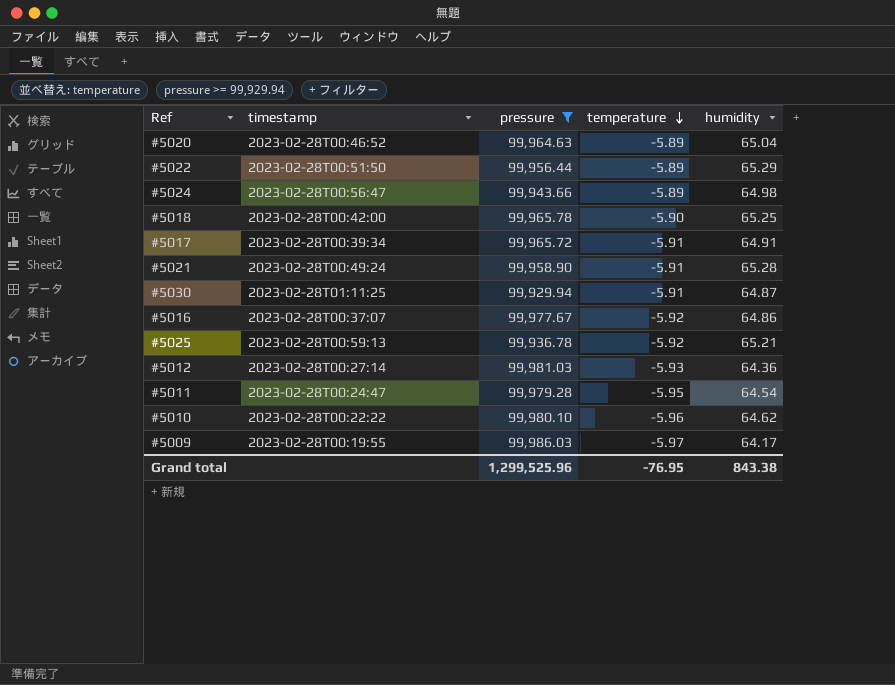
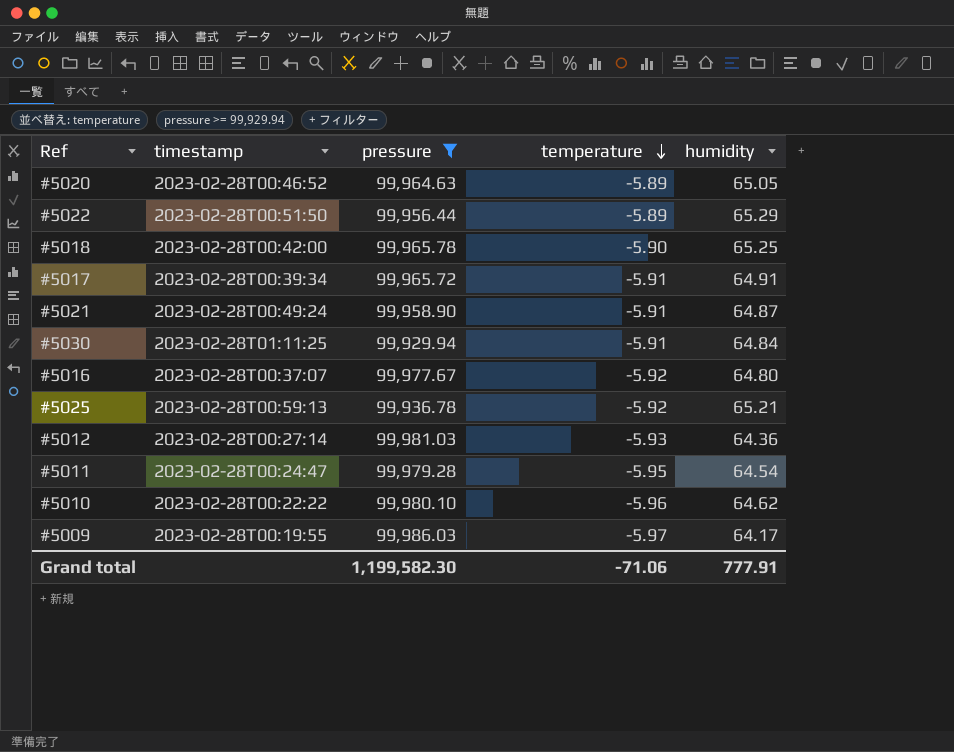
row #5024: 2023-02-28T00:56:47 | 99,943.66 | -5.89 | 64.98 -> none
#5020 | humidity: 65.04 -> 65.05
#5021 | humidity: 65.28 -> 64.87
#5030 | humidity: 64.87 -> 64.84
#5016 | humidity: 64.86 -> 64.80
Grand total | pressure: 1,299,525.96 -> 1,199,582.30
Grand total | temperature: -76.95 -> -71.06
Grand total | humidity: 843.38 -> 777.91

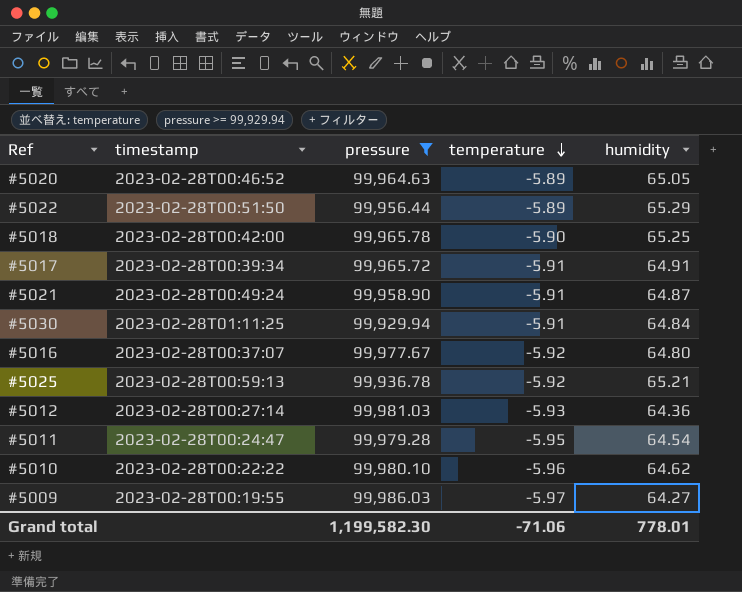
#5009 | humidity: 64.17 -> 64.27
Grand total | humidity: 777.91 -> 778.01

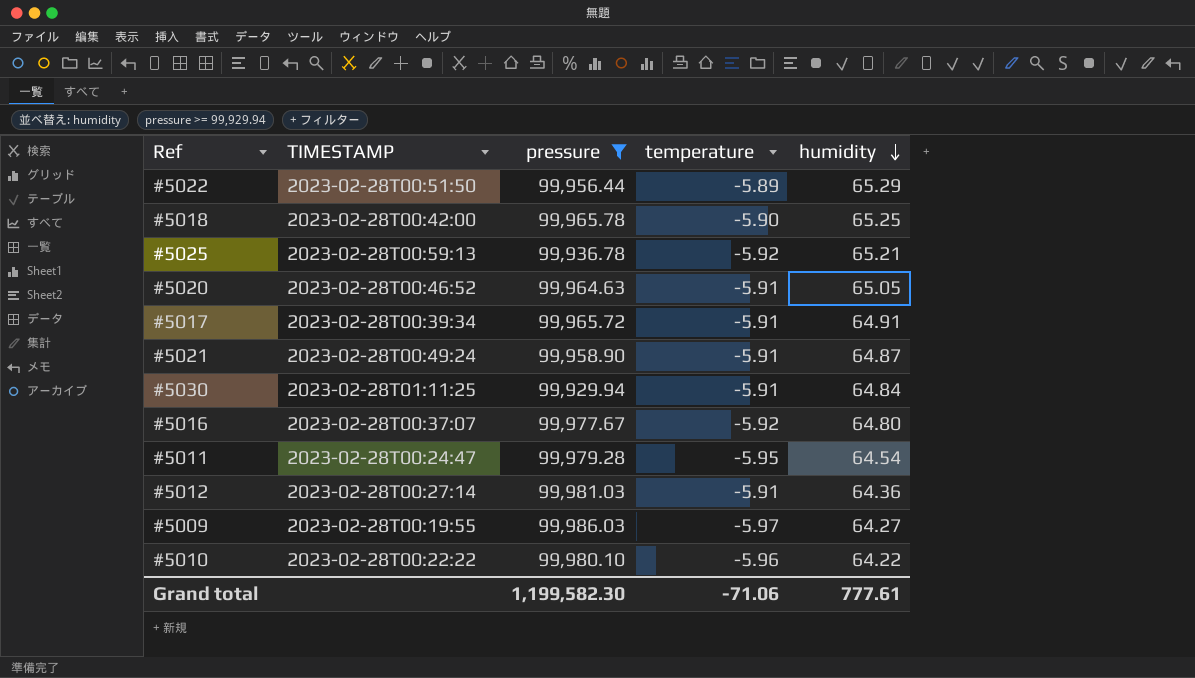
row order: temperature descending -> humidity descending
column name: timestamp -> TIMESTAMP
#5020 | temperature: -5.89 -> -5.91
#5012 | temperature: -5.93 -> -5.91
#5010 | humidity: 64.62 -> 64.22
Grand total | humidity: 778.01 -> 777.61

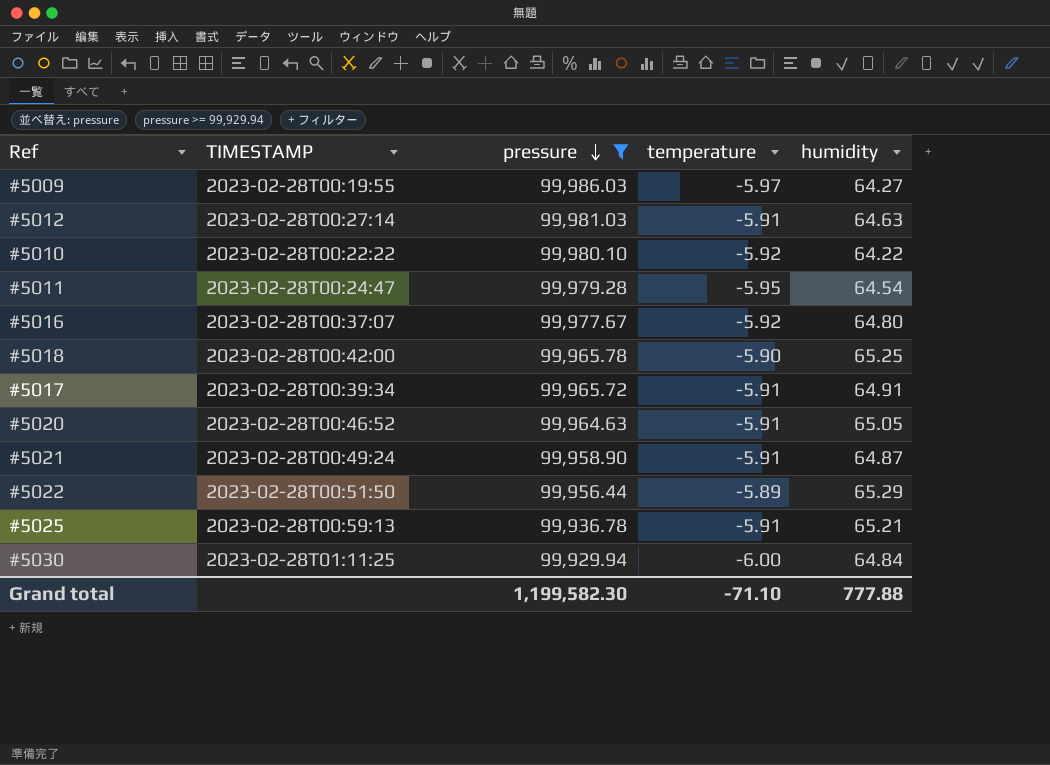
row order: humidity descending -> pressure descending
#5012 | humidity: 64.36 -> 64.63
#5010 | temperature: -5.96 -> -5.92
#5025 | temperature: -5.92 -> -5.91
#5030 | temperature: -5.91 -> -6.00
Grand total | temperature: -71.06 -> -71.10
Grand total | humidity: 777.61 -> 777.88

